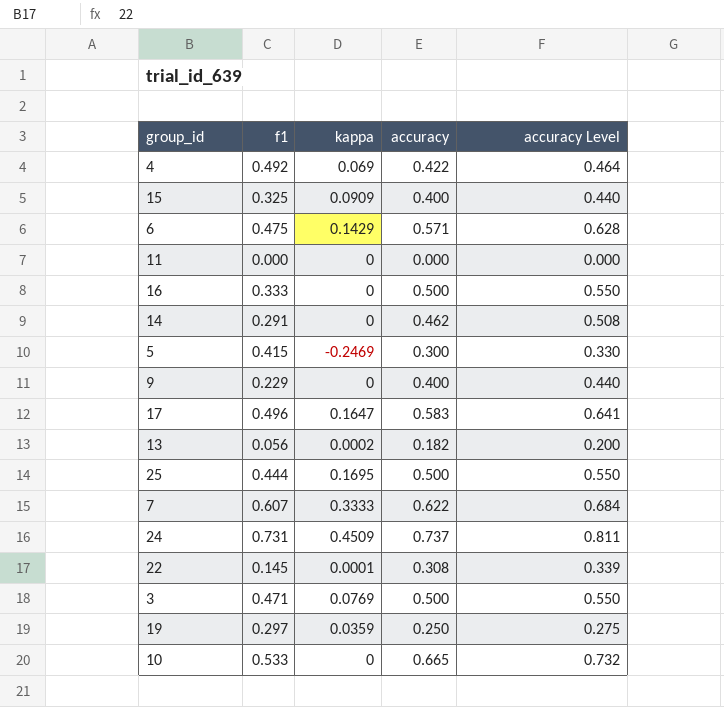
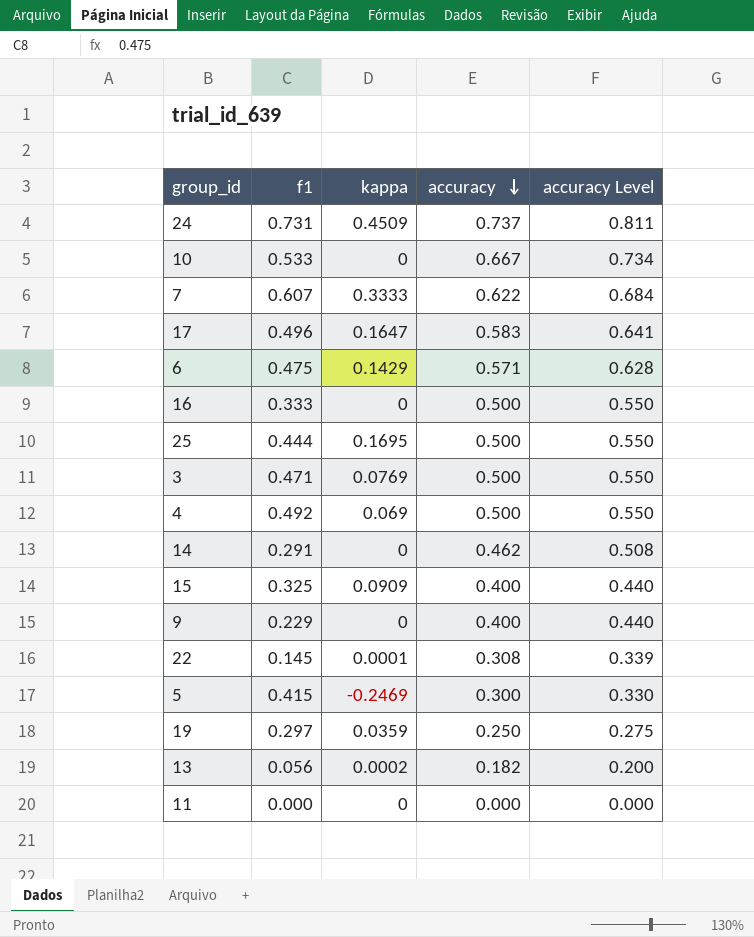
row order: none -> accuracy descending
10 | accuracy: 0.665 -> 0.667
10 | accuracy Level: 0.732 -> 0.734
4 | accuracy: 0.422 -> 0.500
4 | accuracy Level: 0.464 -> 0.550

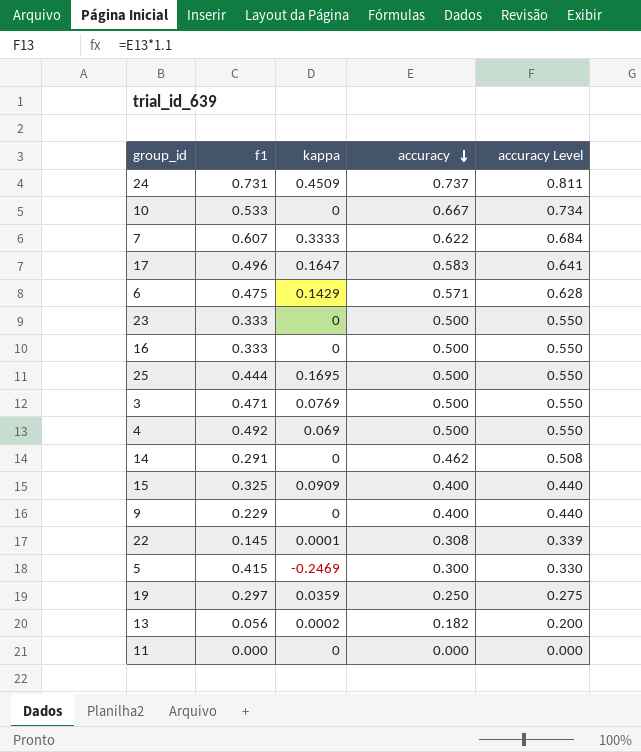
row 23: none -> 0.333 | 0 | 0.500 | 0.550

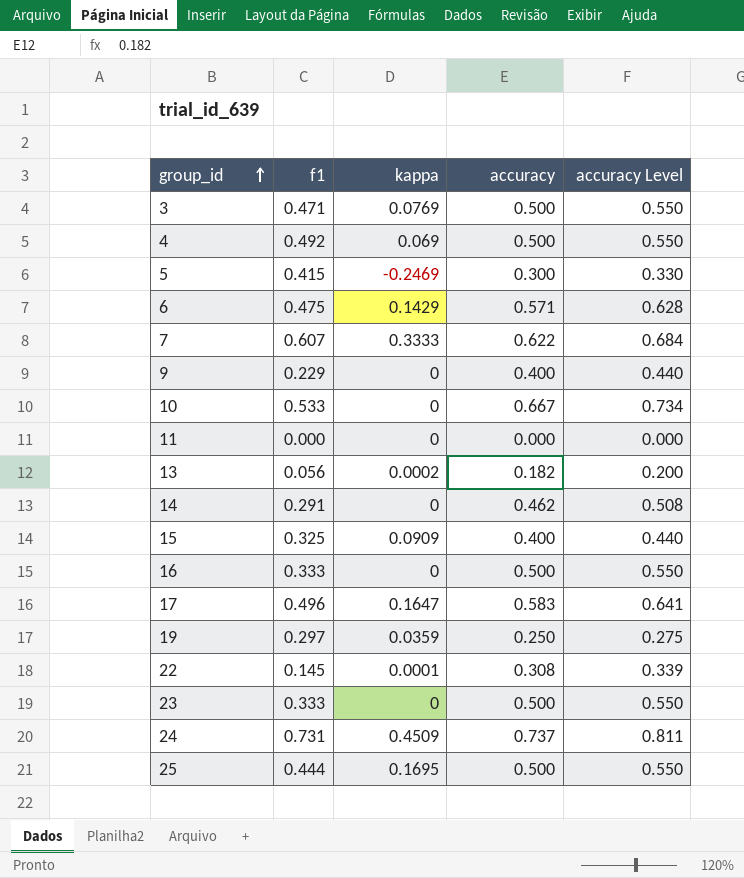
row order: accuracy descending -> group_id ascending

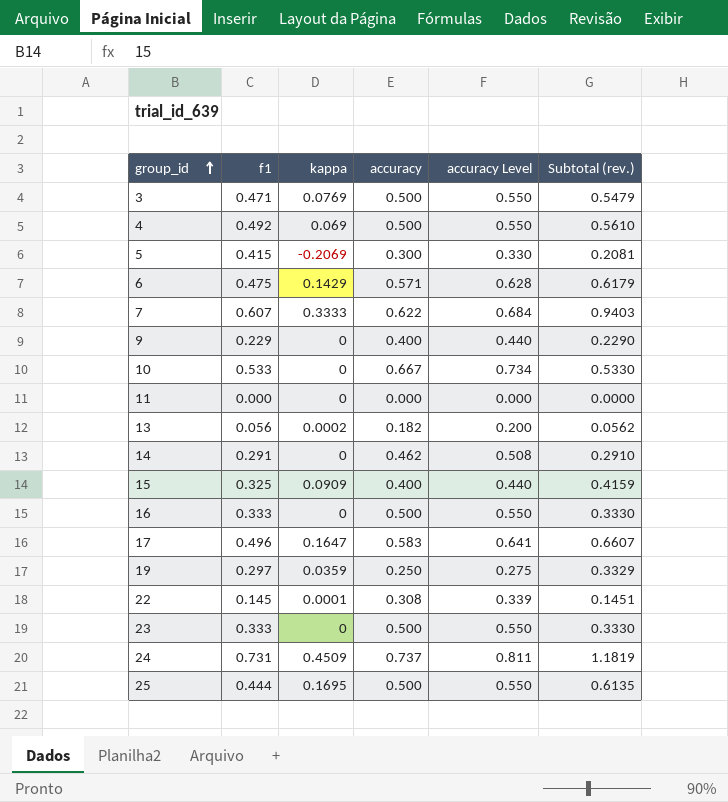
column Subtotal (rev.) | formula: none -> [f1] + [kappa]
5 | kappa: -0.2469 -> -0.2069

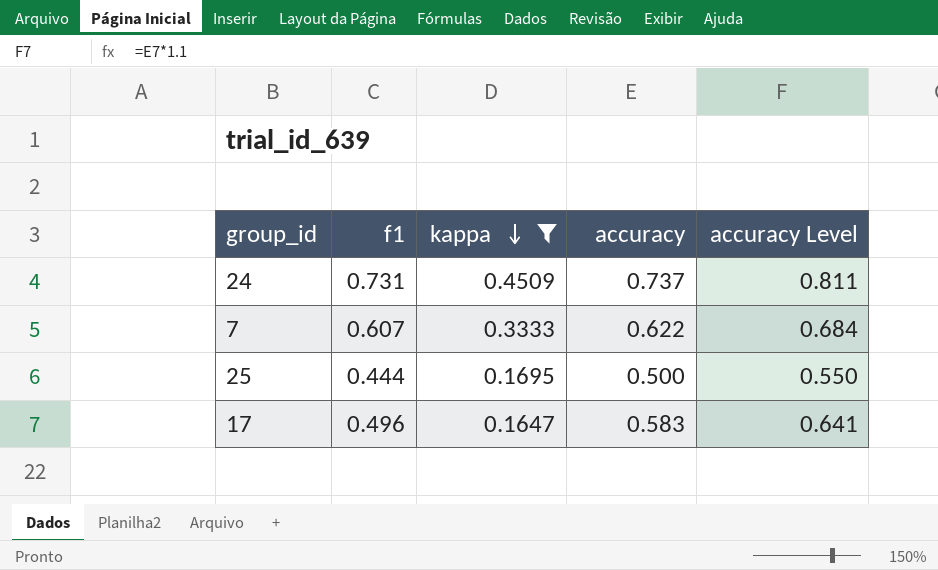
filter: none -> kappa >= 0.1647
row order: group_id ascending -> kappa descending
column Subtotal (rev.) | formula: [f1] + [kappa] -> none

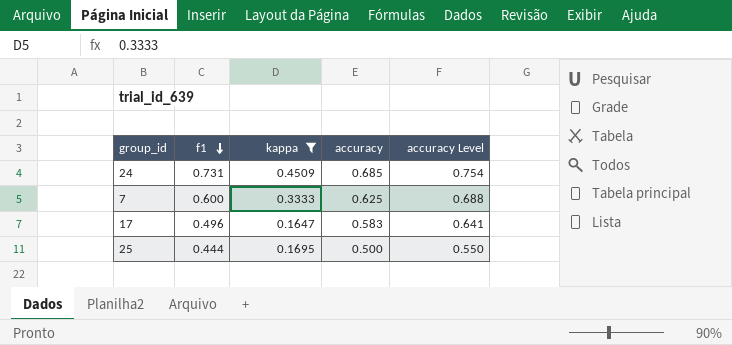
row order: kappa descending -> f1 descending
24 | accuracy: 0.737 -> 0.685
24 | accuracy Level: 0.811 -> 0.754
7 | f1: 0.607 -> 0.600
7 | accuracy: 0.622 -> 0.625
7 | accuracy Level: 0.684 -> 0.688

